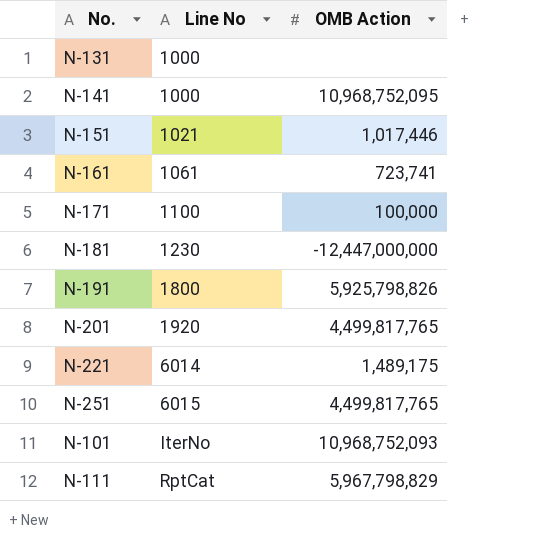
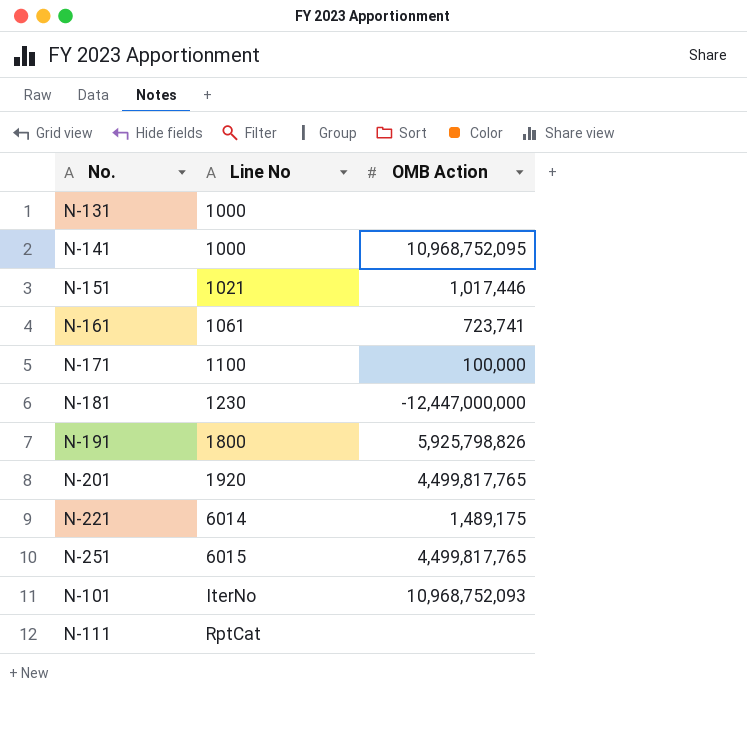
N-111 | OMB Action: 5,967,798,829 -> none

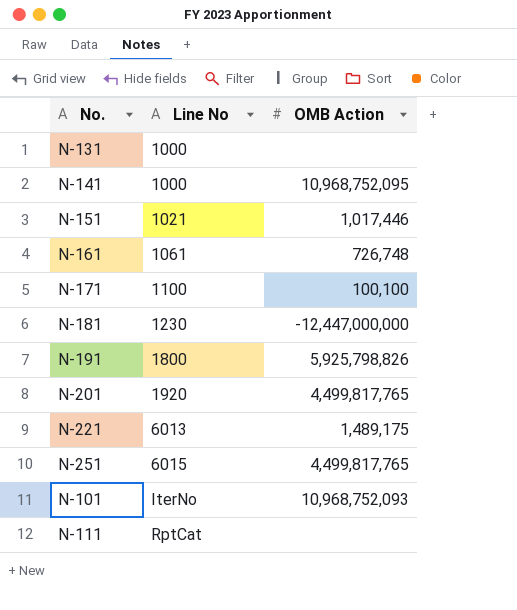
N-161 | OMB Action: 723,741 -> 726,748
N-171 | OMB Action: 100,000 -> 100,100
N-221 | Line No: 6014 -> 6013

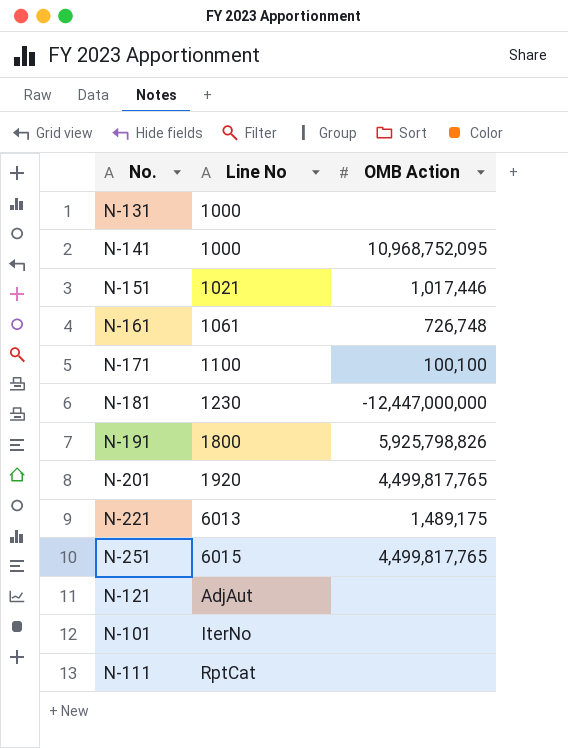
row N-121: none -> AdjAut | none
N-101 | OMB Action: 10,968,752,093 -> none

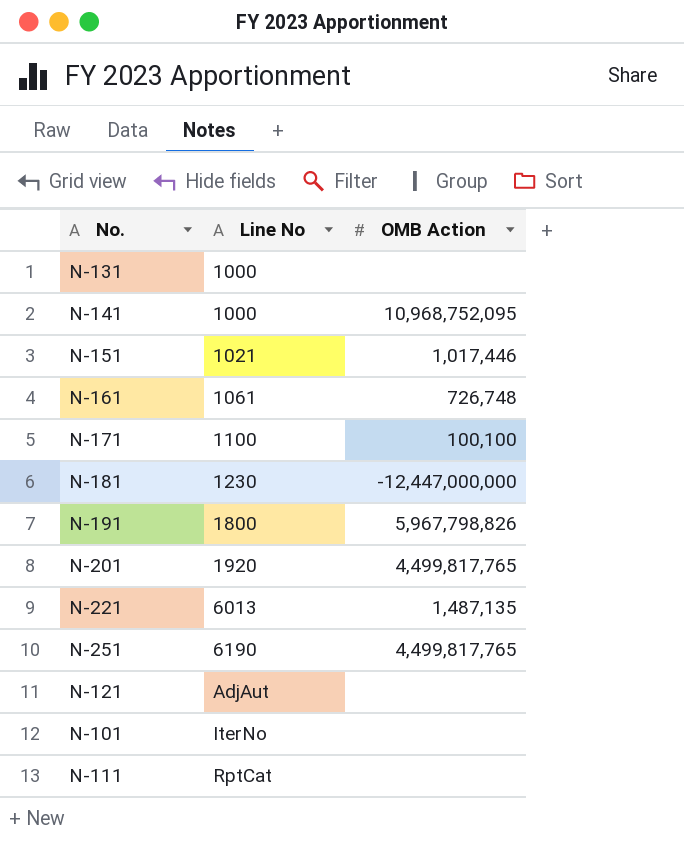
N-191 | OMB Action: 5,925,798,826 -> 5,967,798,826
N-221 | OMB Action: 1,489,175 -> 1,487,135
N-251 | Line No: 6015 -> 6190

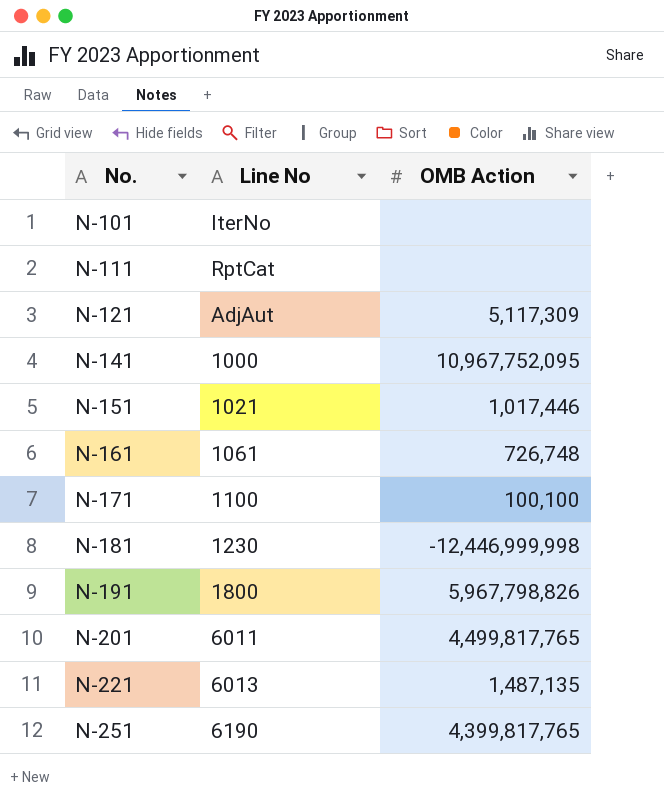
row order: Line No ascending -> No. ascending
row N-131: 1000 | none -> none
N-121 | OMB Action: none -> 5,117,309
N-141 | OMB Action: 10,968,752,095 -> 10,967,752,095
N-181 | OMB Action: -12,447,000,000 -> -12,446,999,998
N-201 | Line No: 1920 -> 6011
N-251 | OMB Action: 4,499,817,765 -> 4,399,817,765

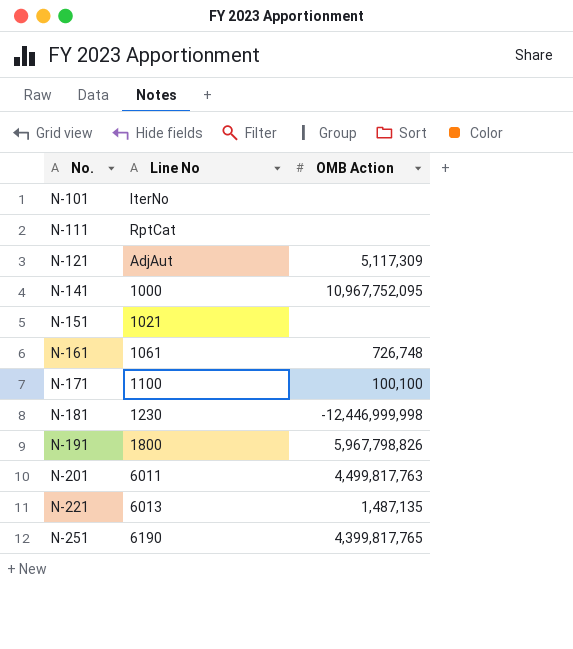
N-151 | OMB Action: 1,017,446 -> none
N-201 | OMB Action: 4,499,817,765 -> 4,499,817,763

